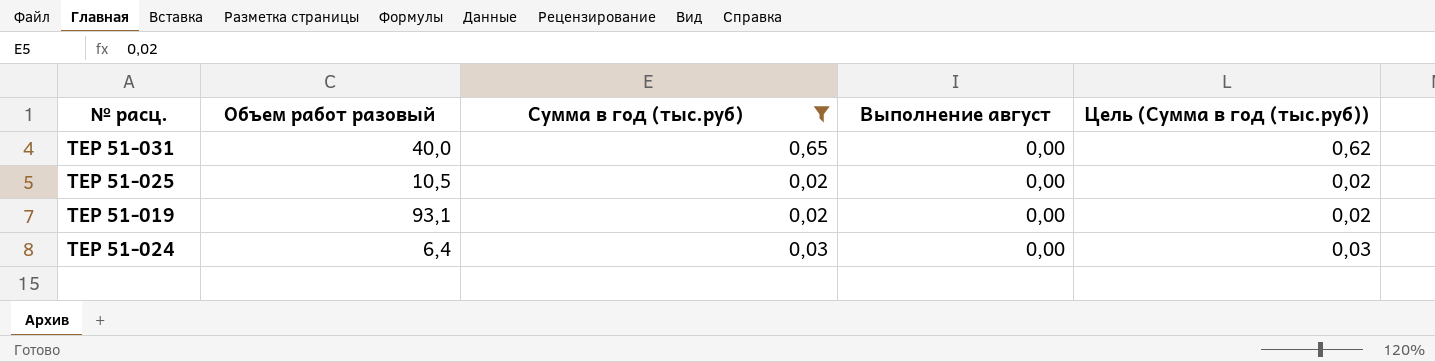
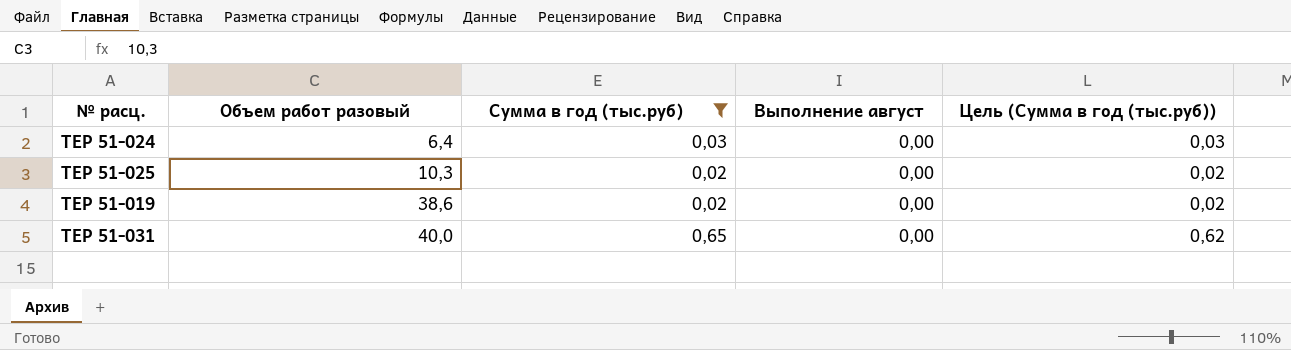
row order: none -> Объем работ разовый ascending
ТЕР 51-025 | Объем работ разовый: 10,5 -> 10,3
ТЕР 51-019 | Объем работ разовый: 93,1 -> 38,6

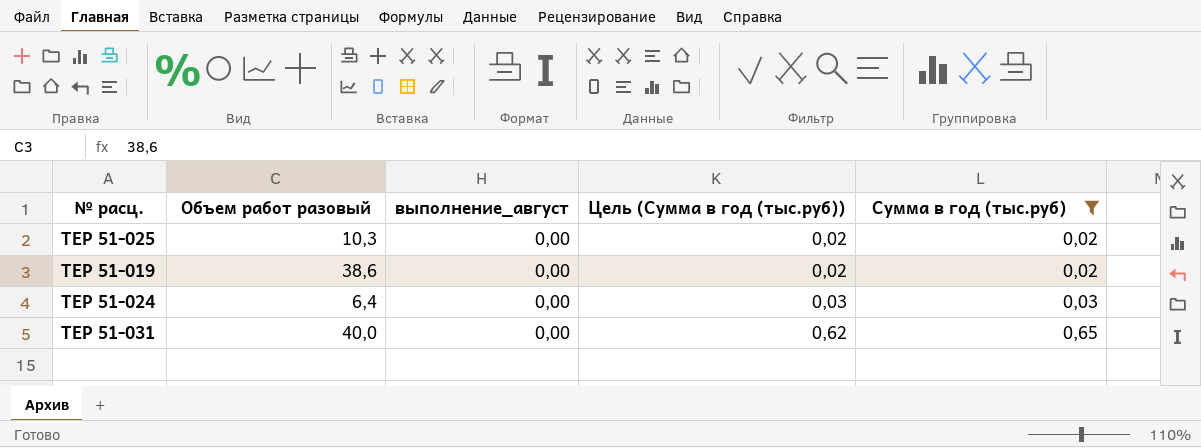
row order: Объем работ разовый ascending -> Цель (Сумма в год (тыс.руб)) ascending
column name: Выполнение август -> выполнение_август
column Сумма в год (тыс.руб) | position: 3 -> 5

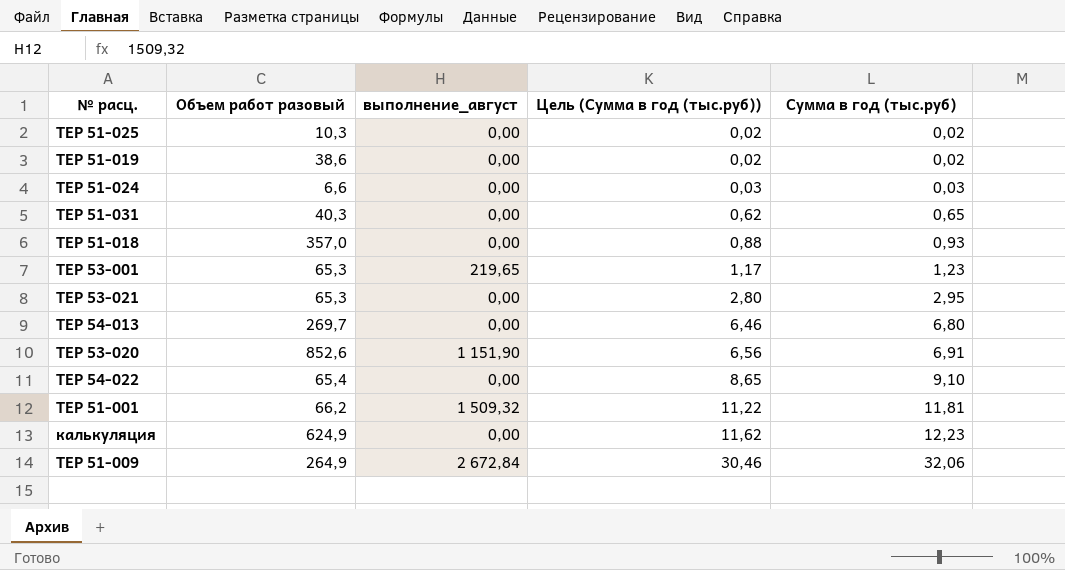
filter: Сумма в год (тыс.руб) <= 0,65 -> none
ТЕР 51-024 | Объем работ разовый: 6,4 -> 6,6
ТЕР 51-031 | Объем работ разовый: 40,0 -> 40,3

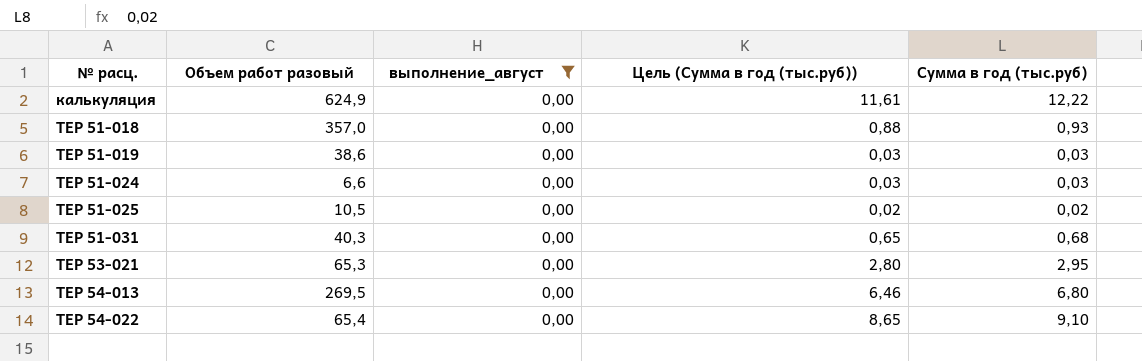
filter: none -> выполнение_август = 0,00
row order: Цель (Сумма в год (тыс.руб)) ascending -> № расц. ascending
калькуляция | Цель (Сумма в год (тыс.руб)): 11,62 -> 11,61
калькуляция | Сумма в год (тыс.руб): 12,23 -> 12,22
ТЕР 51-019 | Цель (Сумма в год (тыс.руб)): 0,02 -> 0,03
ТЕР 51-019 | Сумма в год (тыс.руб): 0,02 -> 0,03
ТЕР 51-025 | Объем работ разовый: 10,3 -> 10,5
ТЕР 51-031 | Цель (Сумма в год (тыс.руб)): 0,62 -> 0,65
ТЕР 51-031 | Сумма в год (тыс.руб): 0,65 -> 0,68
ТЕР 54-013 | Объем работ разовый: 269,7 -> 269,5

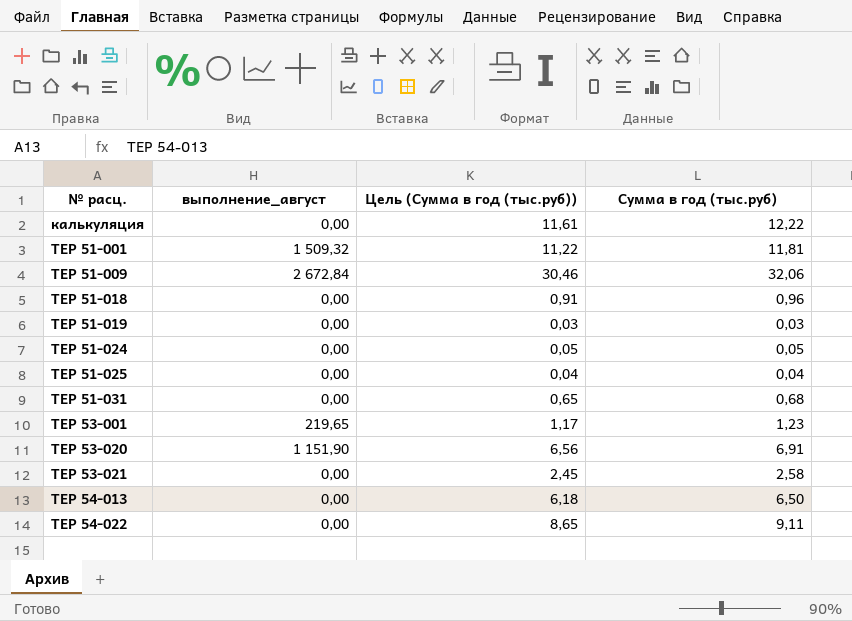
filter: выполнение_август = 0,00 -> none
column Объем работ разовый | position: 2 -> none
ТЕР 51-018 | Цель (Сумма в год (тыс.руб)): 0,88 -> 0,91
ТЕР 51-018 | Сумма в год (тыс.руб): 0,93 -> 0,96
ТЕР 51-024 | Цель (Сумма в год (тыс.руб)): 0,03 -> 0,05
ТЕР 51-024 | Сумма в год (тыс.руб): 0,03 -> 0,05
ТЕР 51-025 | Цель (Сумма в год (тыс.руб)): 0,02 -> 0,04
ТЕР 51-025 | Сумма в год (тыс.руб): 0,02 -> 0,04
ТЕР 53-021 | Цель (Сумма в год (тыс.руб)): 2,80 -> 2,45
ТЕР 53-021 | Сумма в год (тыс.руб): 2,95 -> 2,58
ТЕР 54-013 | Цель (Сумма в год (тыс.руб)): 6,46 -> 6,18
ТЕР 54-013 | Сумма в год (тыс.руб): 6,80 -> 6,50
ТЕР 54-022 | Сумма в год (тыс.руб): 9,10 -> 9,11

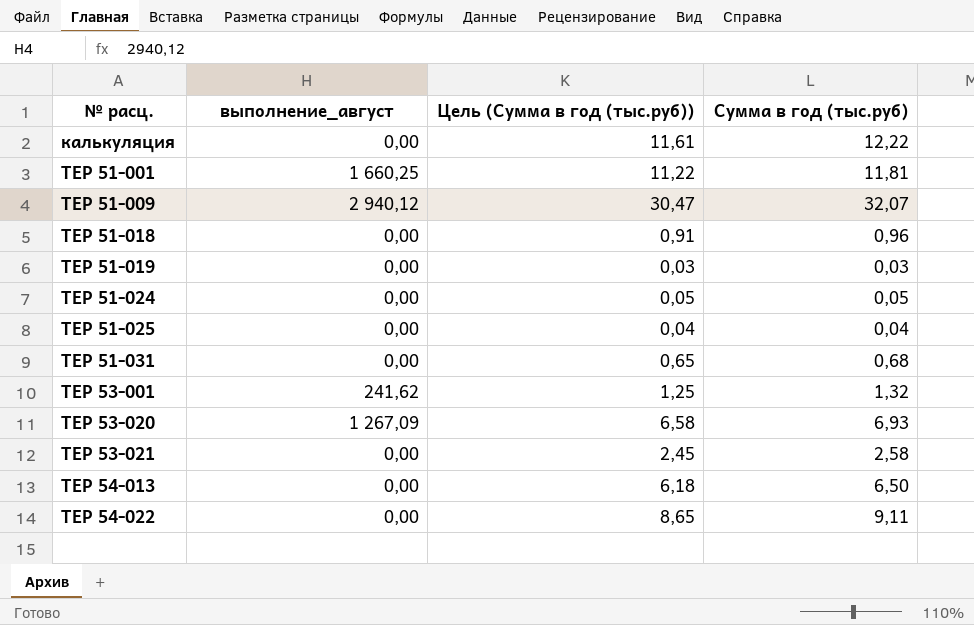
ТЕР 51-001 | выполнение_август: 1 509,32 -> 1 660,25
ТЕР 51-009 | выполнение_август: 2 672,84 -> 2 940,12
ТЕР 51-009 | Цель (Сумма в год (тыс.руб)): 30,46 -> 30,47
ТЕР 51-009 | Сумма в год (тыс.руб): 32,06 -> 32,07
ТЕР 53-001 | выполнение_август: 219,65 -> 241,62
ТЕР 53-001 | Цель (Сумма в год (тыс.руб)): 1,17 -> 1,25
ТЕР 53-001 | Сумма в год (тыс.руб): 1,23 -> 1,32
ТЕР 53-020 | выполнение_август: 1 151,90 -> 1 267,09
ТЕР 53-020 | Цель (Сумма в год (тыс.руб)): 6,56 -> 6,58
ТЕР 53-020 | Сумма в год (тыс.руб): 6,91 -> 6,93

